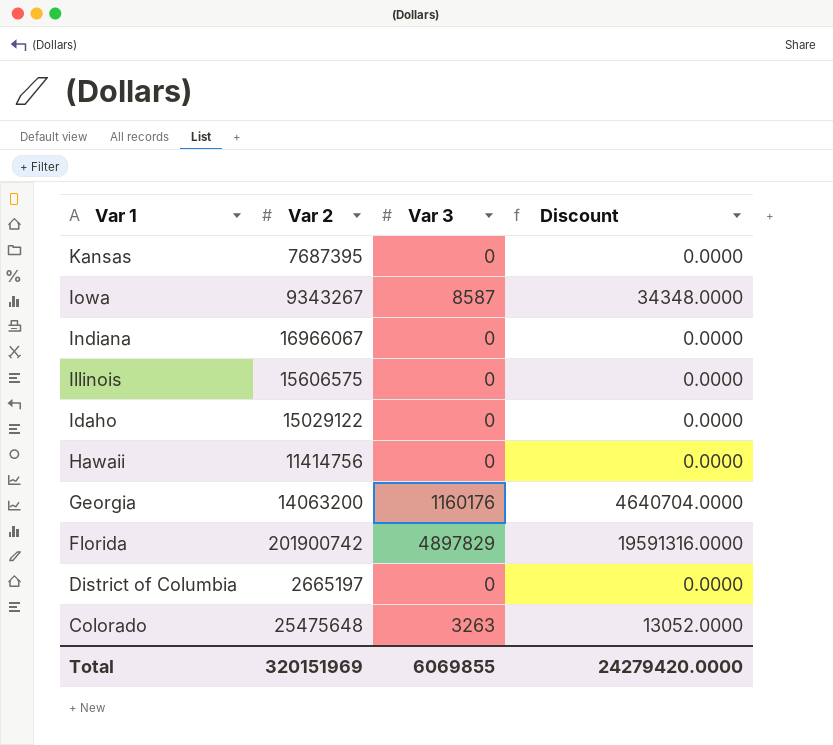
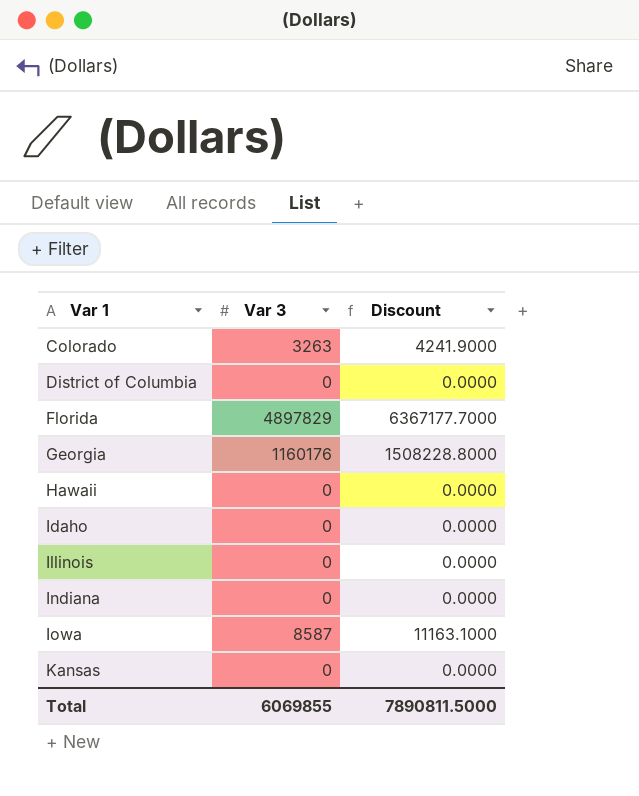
row order: Var 1 descending -> Var 1 ascending
column Var 2 | position: 2 -> none
column Discount | formula: [Var 3] * 4 -> [Var 3] * 1.3
Total | Discount: 24279420.0000 -> 7890811.5000

